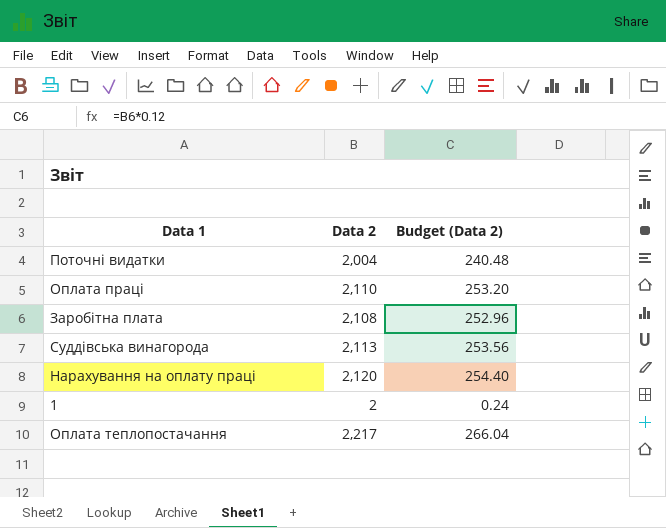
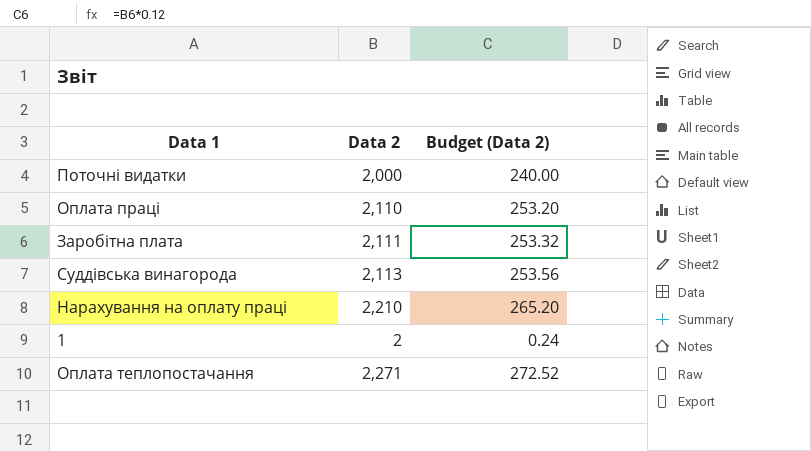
Поточні видатки | Data 2: 2,004 -> 2,000
Поточні видатки | Budget (Data 2): 240.48 -> 240.00
Заробітна плата | Data 2: 2,108 -> 2,111
Заробітна плата | Budget (Data 2): 252.96 -> 253.32
Нарахування на оплату праці | Data 2: 2,120 -> 2,210
Нарахування на оплату праці | Budget (Data 2): 254.40 -> 265.20
Оплата теплопостачання | Data 2: 2,217 -> 2,271
Оплата теплопостачання | Budget (Data 2): 266.04 -> 272.52

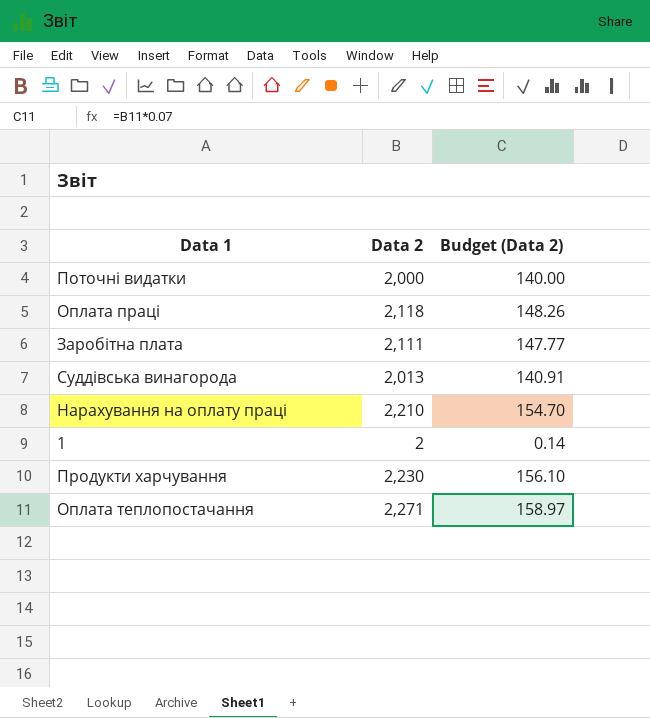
column Budget (Data 2) | formula: [Data 2] * 0.12 -> [Data 2] * 0.07
Оплата праці | Data 2: 2,110 -> 2,118
Суддівська винагорода | Data 2: 2,113 -> 2,013
row Продукти харчування: none -> 2,230 | 156.10

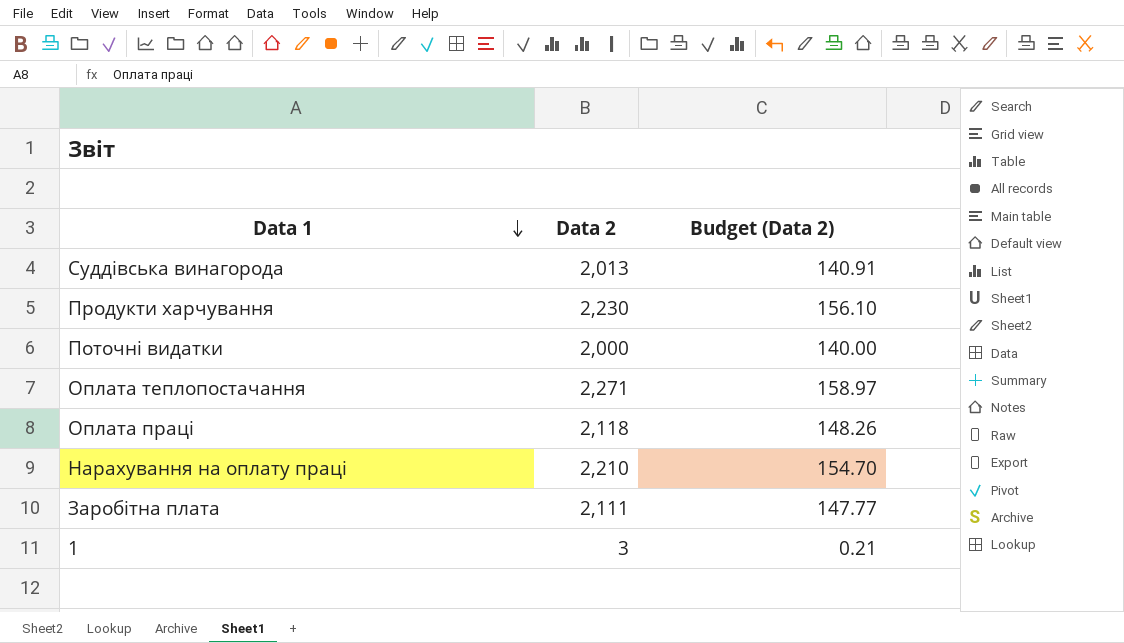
row order: none -> Data 1 descending
1 | Data 2: 2 -> 3
1 | Budget (Data 2): 0.14 -> 0.21

